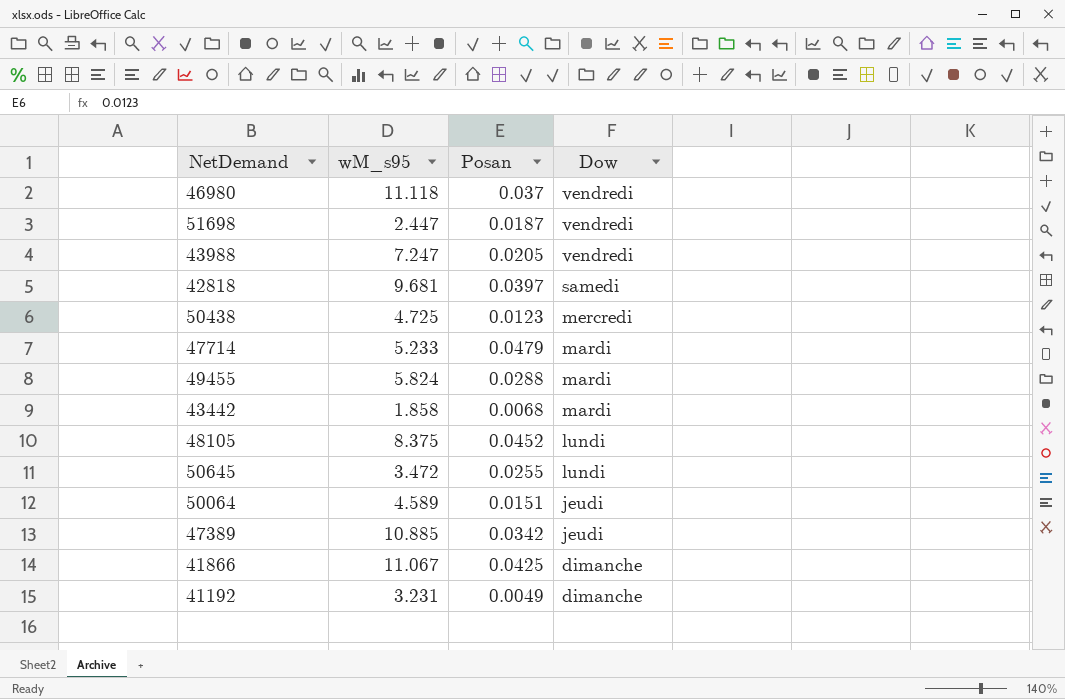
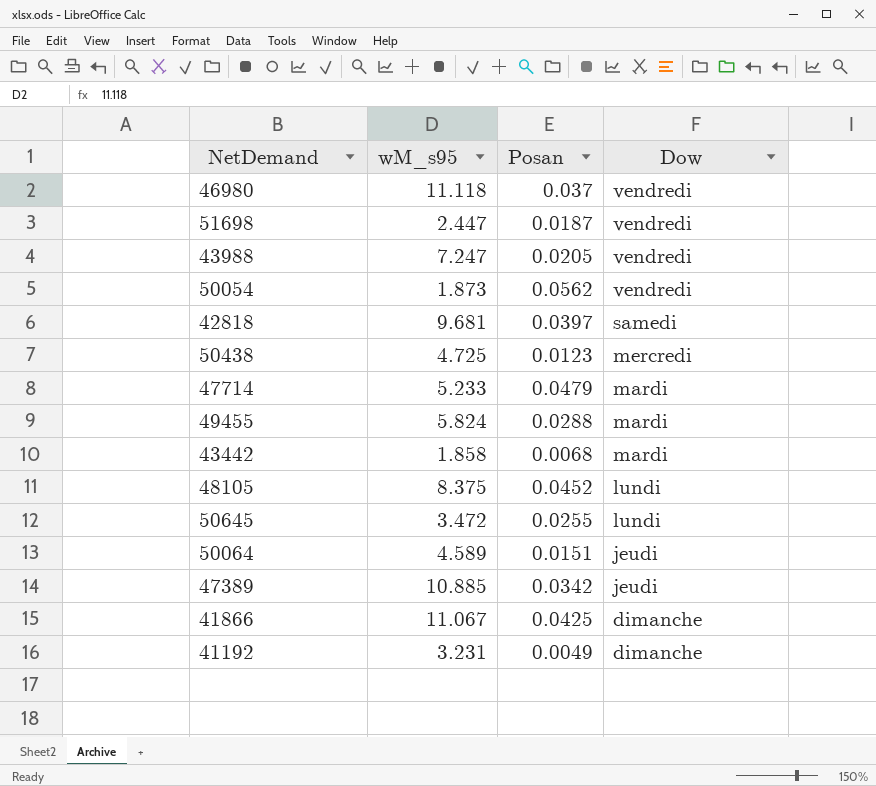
row 50054: none -> 1.873 | 0.0562 | vendredi

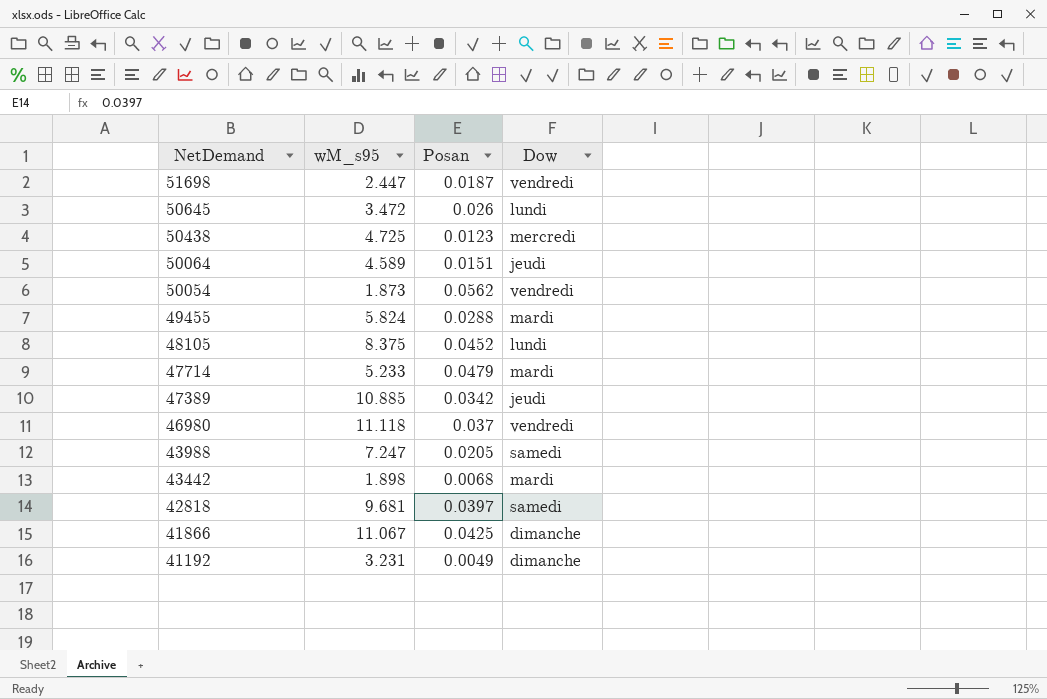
row order: Dow descending -> NetDemand descending
50645 | Posan: 0.0255 -> 0.026
43988 | Dow: vendredi -> samedi
43442 | wM_s95: 1.858 -> 1.898

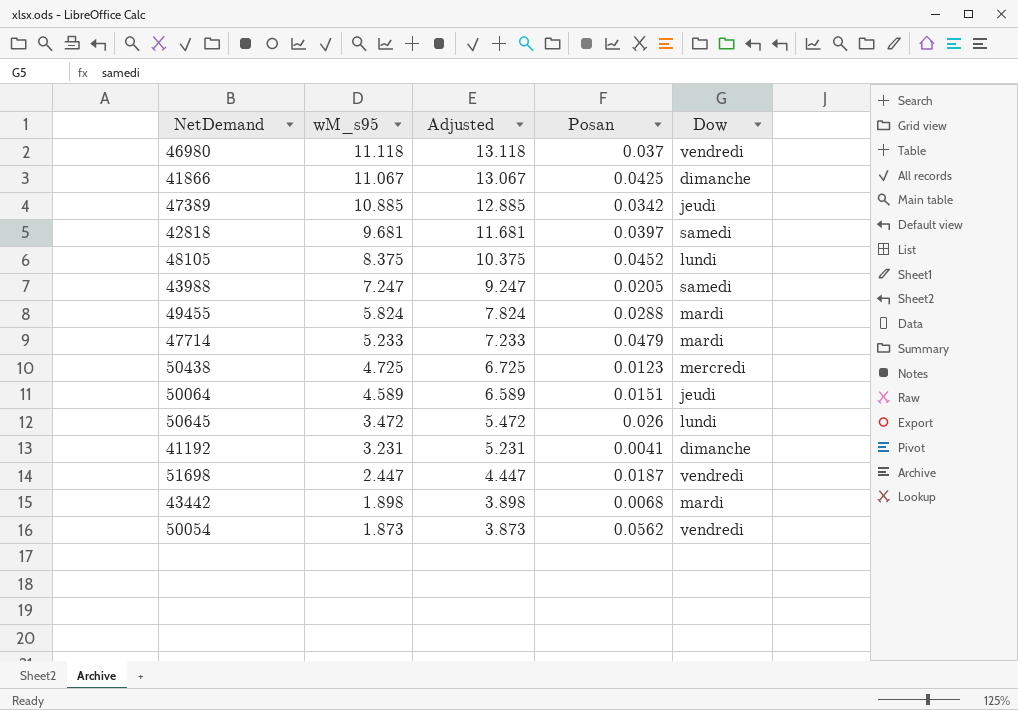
row order: NetDemand descending -> wM_s95 descending
column Adjusted | formula: none -> [wM_s95] + 2
41192 | Posan: 0.0049 -> 0.0041

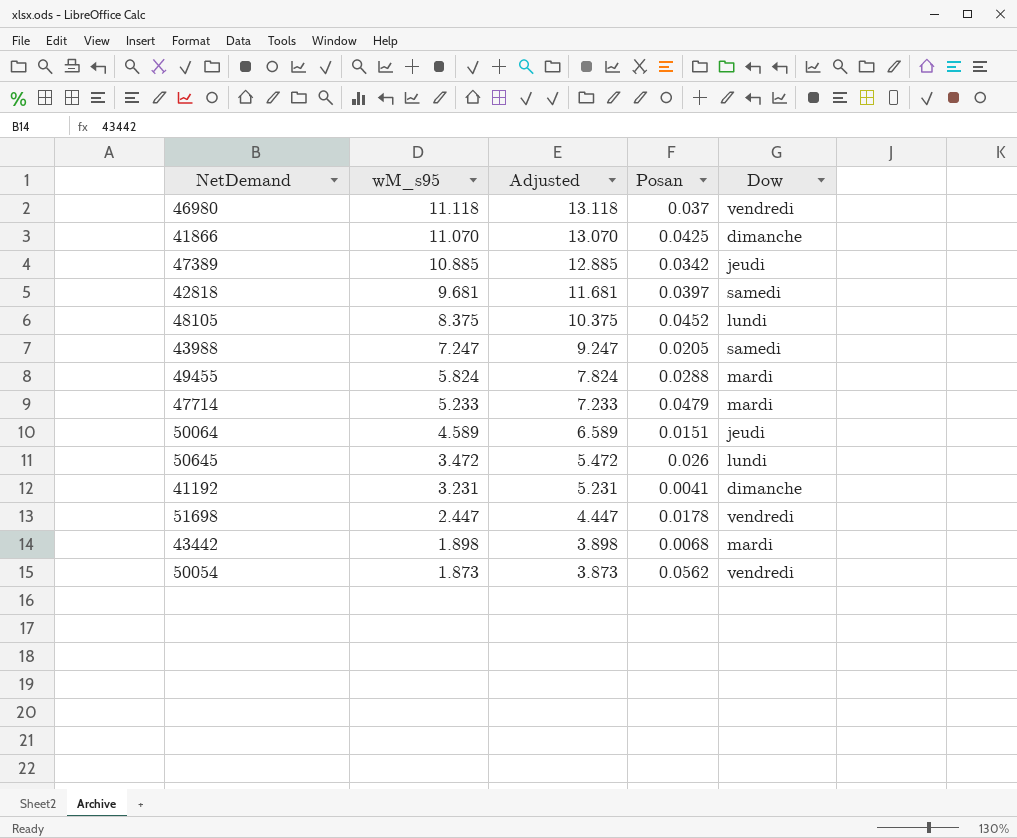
row 50438: 4.725 | 6.725 | 0.0123 | mercredi -> none
41866 | wM_s95: 11.067 -> 11.070
41866 | Adjusted: 13.067 -> 13.070
51698 | Posan: 0.0187 -> 0.0178

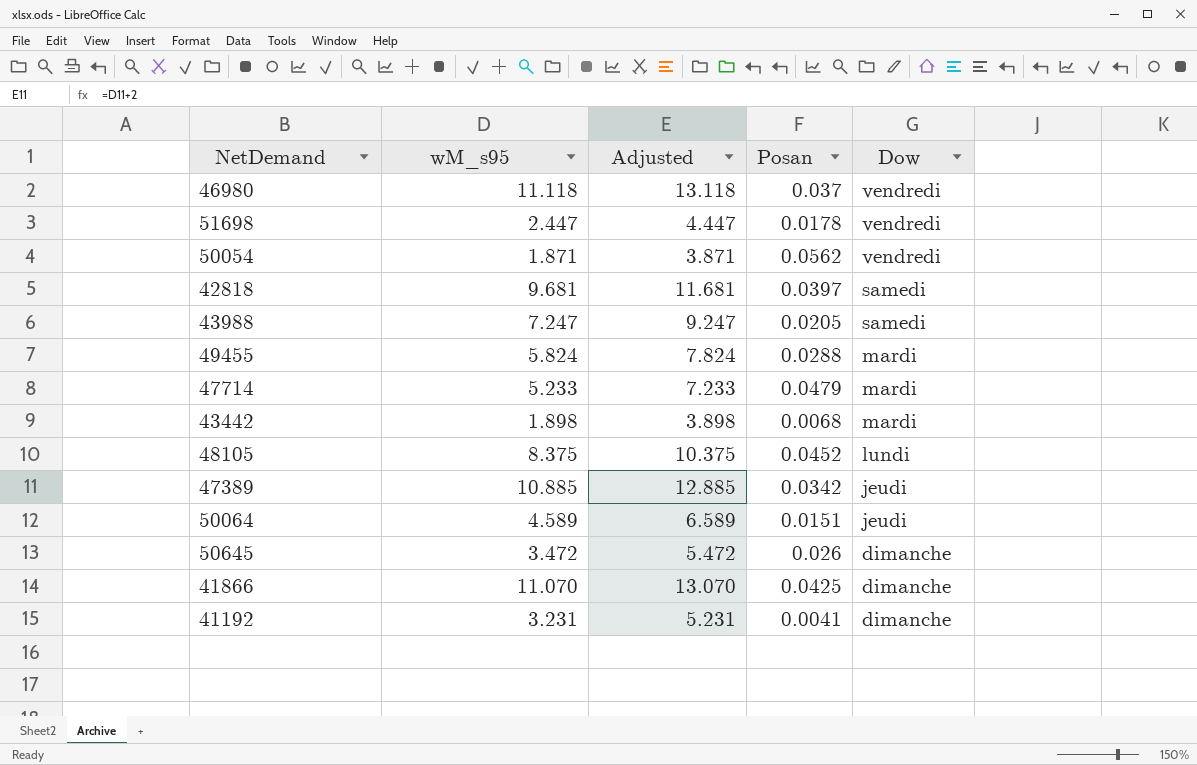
row order: wM_s95 descending -> Dow descending
50054 | wM_s95: 1.873 -> 1.871
50054 | Adjusted: 3.873 -> 3.871
50645 | Dow: lundi -> dimanche

